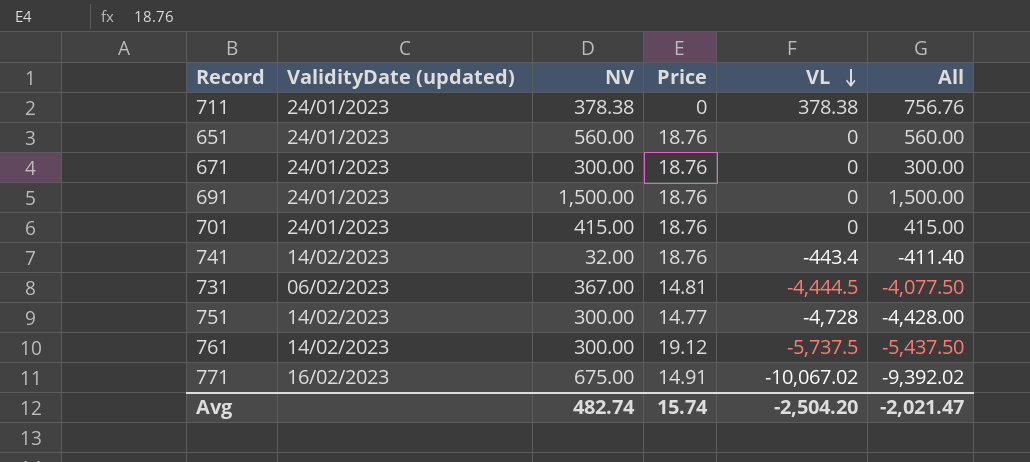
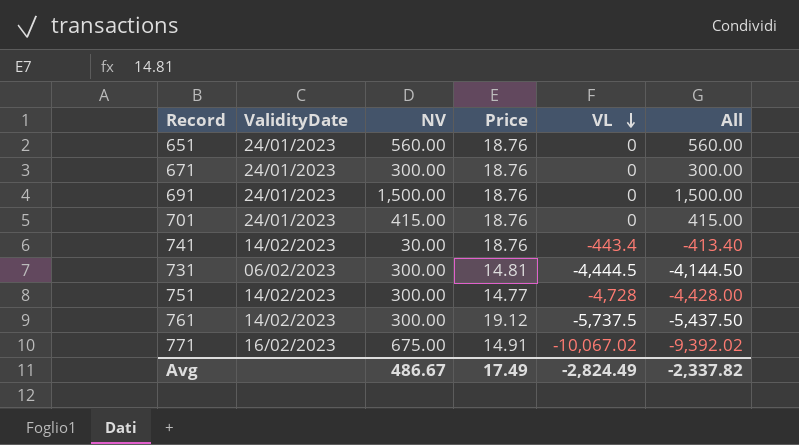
column name: ValidityDate (updated) -> ValidityDate
row 711: 24/01/2023 | 378.38 | 0 | 378.38 | 756.76 -> none
741 | NV: 32.00 -> 30.00
741 | All: -411.40 -> -413.40
731 | NV: 367.00 -> 300.00
731 | All: -4,077.50 -> -4,144.50
Avg | NV: 482.74 -> 486.67
Avg | Price: 15.74 -> 17.49
Avg | VL: -2,504.20 -> -2,824.49
Avg | All: -2,021.47 -> -2,337.82

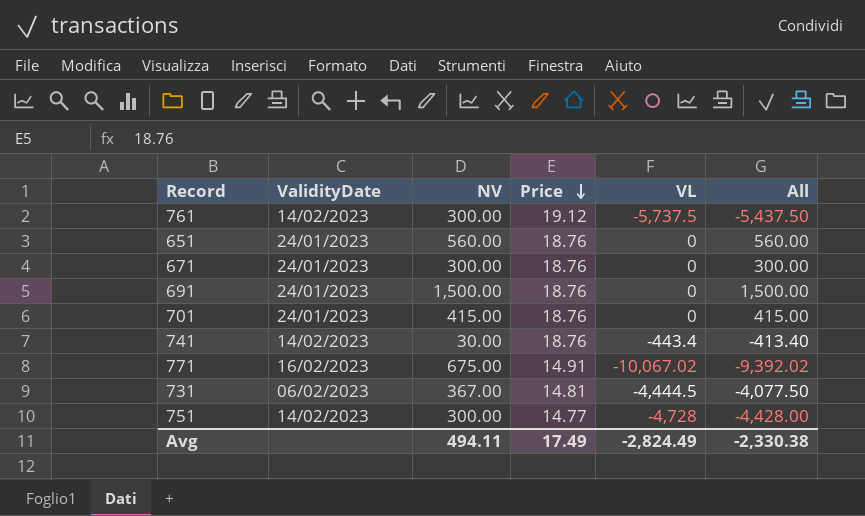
row order: VL descending -> Price descending
731 | NV: 300.00 -> 367.00
731 | All: -4,144.50 -> -4,077.50
Avg | NV: 486.67 -> 494.11
Avg | All: -2,337.82 -> -2,330.38

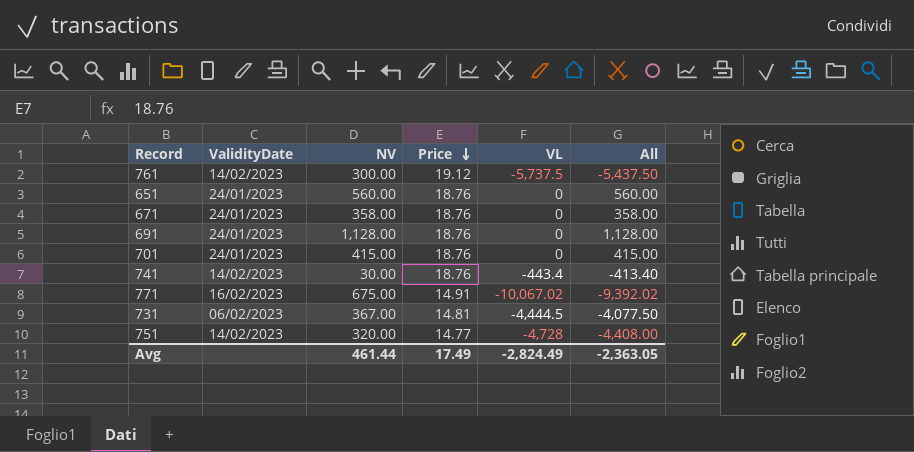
671 | NV: 300.00 -> 358.00
671 | All: 300.00 -> 358.00
691 | NV: 1,500.00 -> 1,128.00
691 | All: 1,500.00 -> 1,128.00
751 | NV: 300.00 -> 320.00
751 | All: -4,428.00 -> -4,408.00
Avg | NV: 494.11 -> 461.44
Avg | All: -2,330.38 -> -2,363.05

